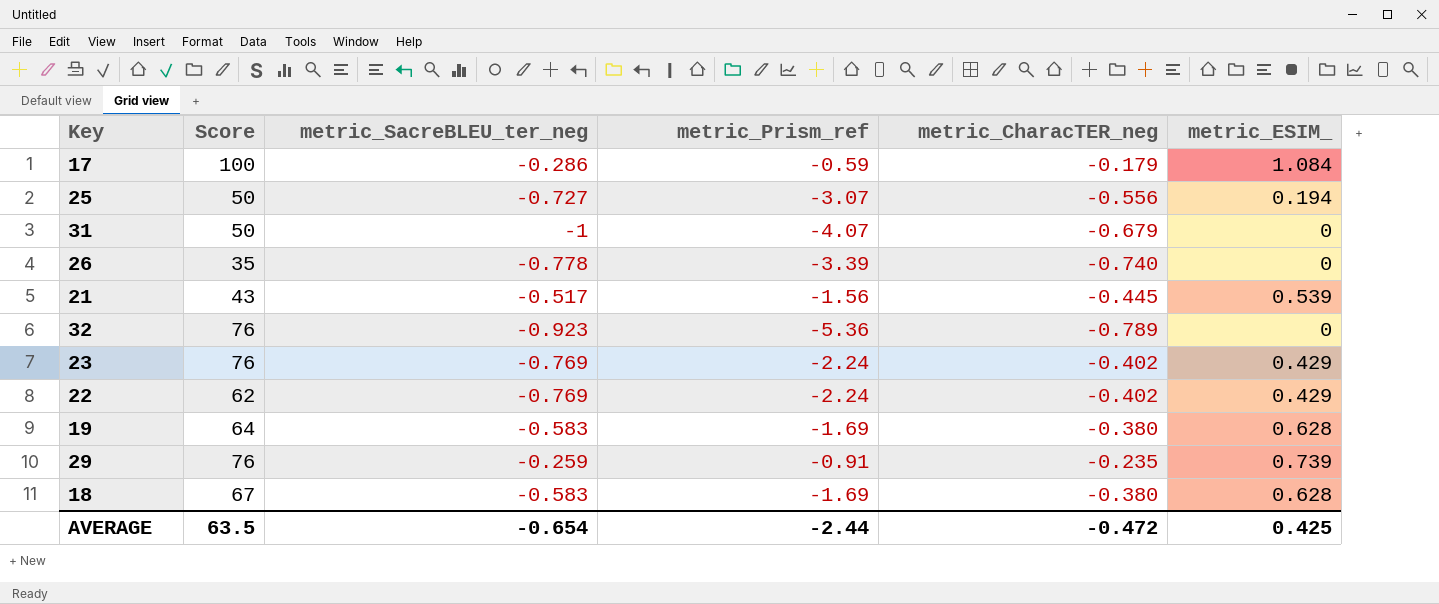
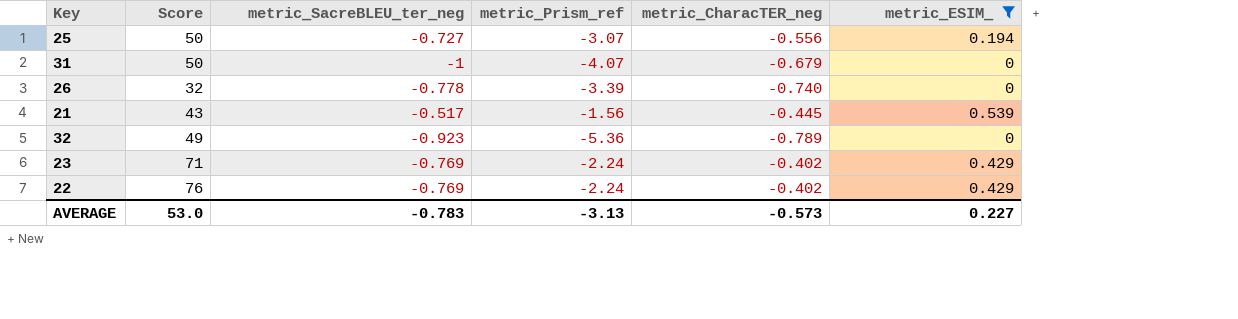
filter: none -> metric_ESIM_ <= 0.539
26 | Score: 35 -> 32
32 | Score: 76 -> 49
23 | Score: 76 -> 71
22 | Score: 62 -> 76
AVERAGE | Score: 63.5 -> 53.0
AVERAGE | metric_SacreBLEU_ter_neg: -0.654 -> -0.783
AVERAGE | metric_Prism_ref: -2.44 -> -3.13
AVERAGE | metric_CharacTER_neg: -0.472 -> -0.573
AVERAGE | metric_ESIM_: 0.425 -> 0.227

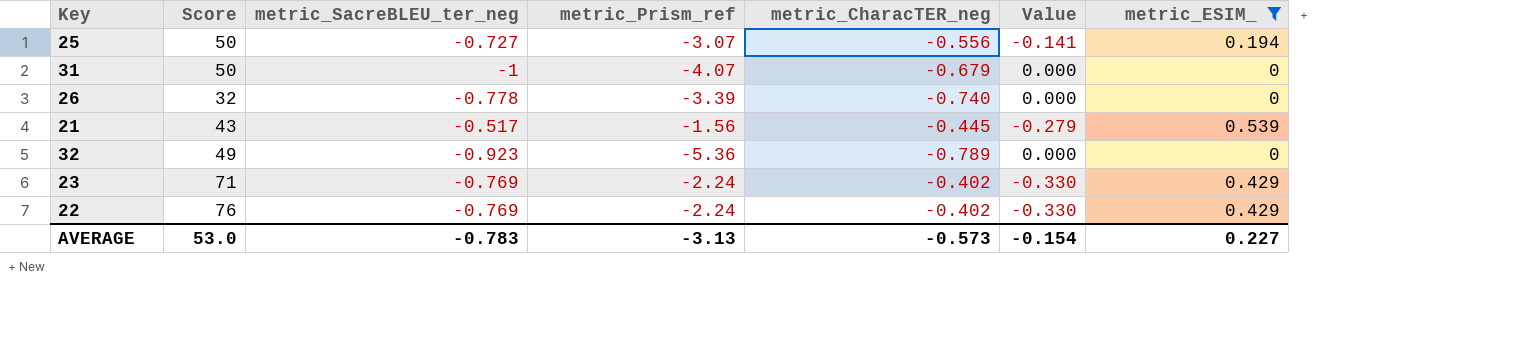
column Value | formula: none -> [metric_SacreBLEU_ter_neg] * [metric_ESIM_]

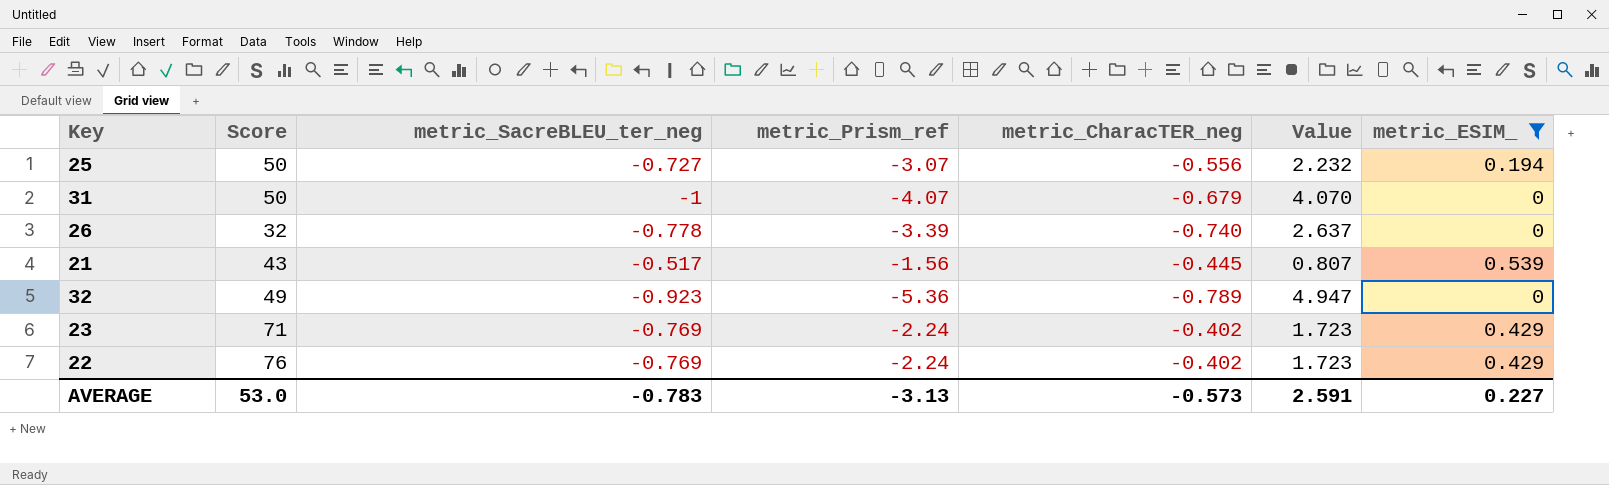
column Value | formula: [metric_SacreBLEU_ter_neg] * [metric_ESIM_] -> [metric_SacreBLEU_ter_neg] * [metric_Prism_ref]
AVERAGE | Value: -0.154 -> 2.591

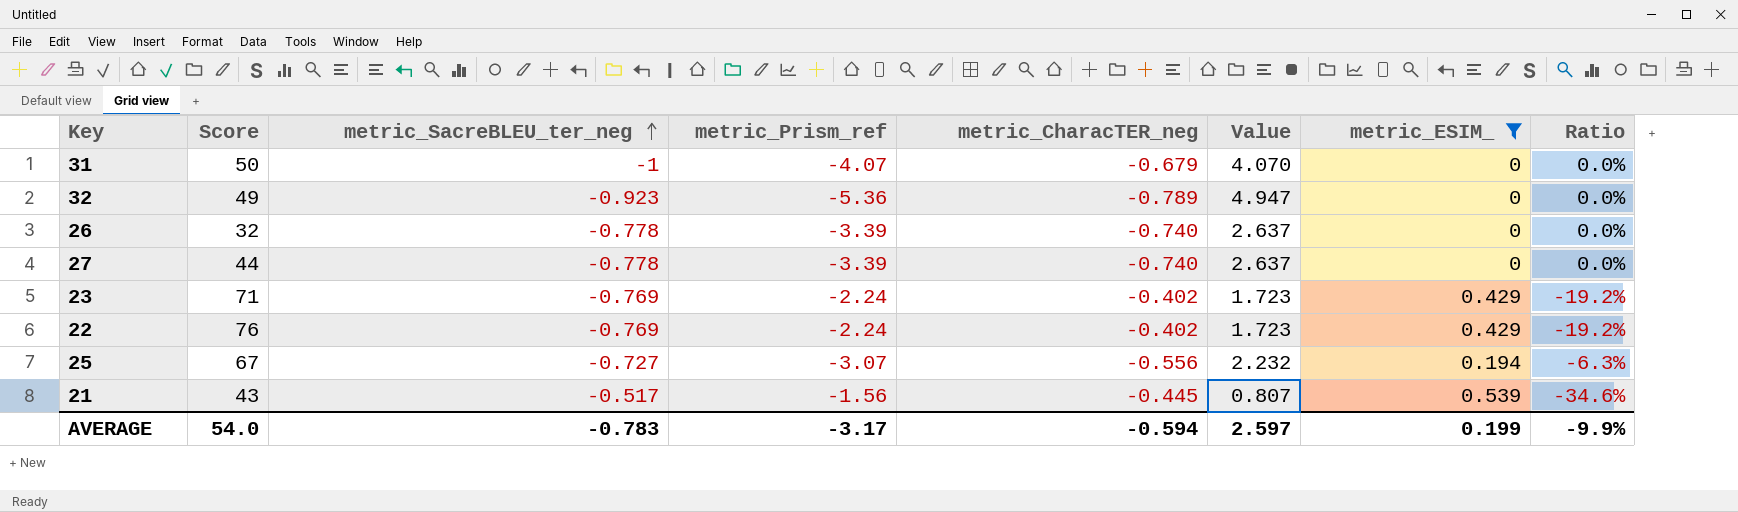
row order: none -> metric_SacreBLEU_ter_neg ascending
column Ratio | formula: none -> [metric_ESIM_] / [metric_Prism_ref]
row 27: none -> 44 | -0.778 | -3.39 | -0.740 | 2.637 | 0 | 0.0%
25 | Score: 50 -> 67
AVERAGE | Score: 53.0 -> 54.0
AVERAGE | metric_Prism_ref: -3.13 -> -3.17
AVERAGE | metric_CharacTER_neg: -0.573 -> -0.594
AVERAGE | Value: 2.591 -> 2.597
AVERAGE | metric_ESIM_: 0.227 -> 0.199

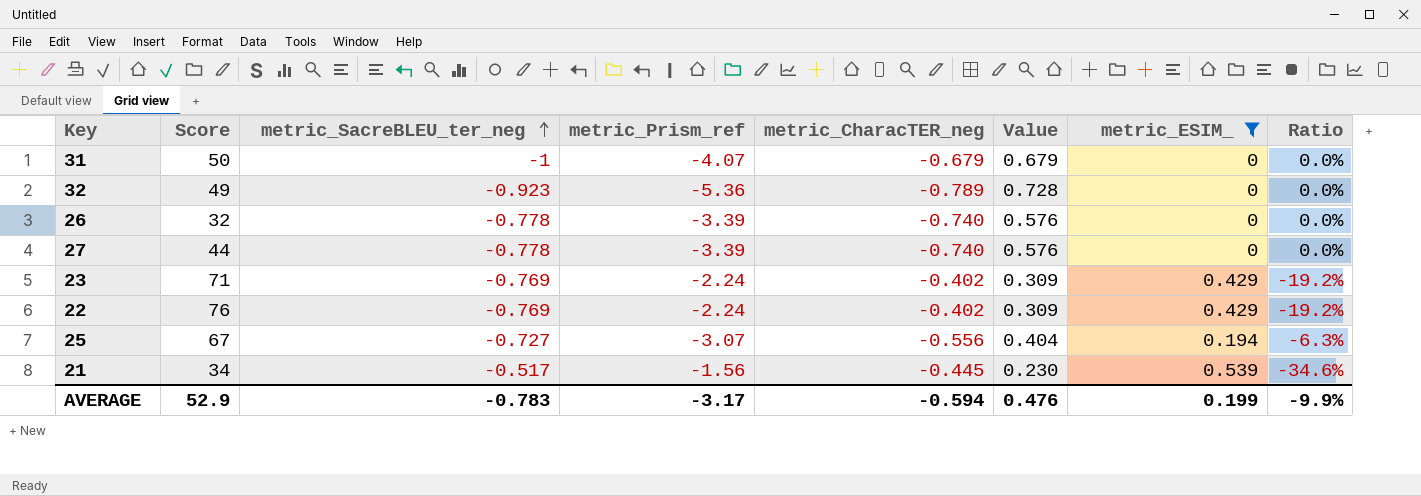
column Value | formula: [metric_SacreBLEU_ter_neg] * [metric_Prism_ref] -> [metric_SacreBLEU_ter_neg] * [metric_CharacTER_neg]
21 | Score: 43 -> 34
AVERAGE | Score: 54.0 -> 52.9
AVERAGE | Value: 2.597 -> 0.476

